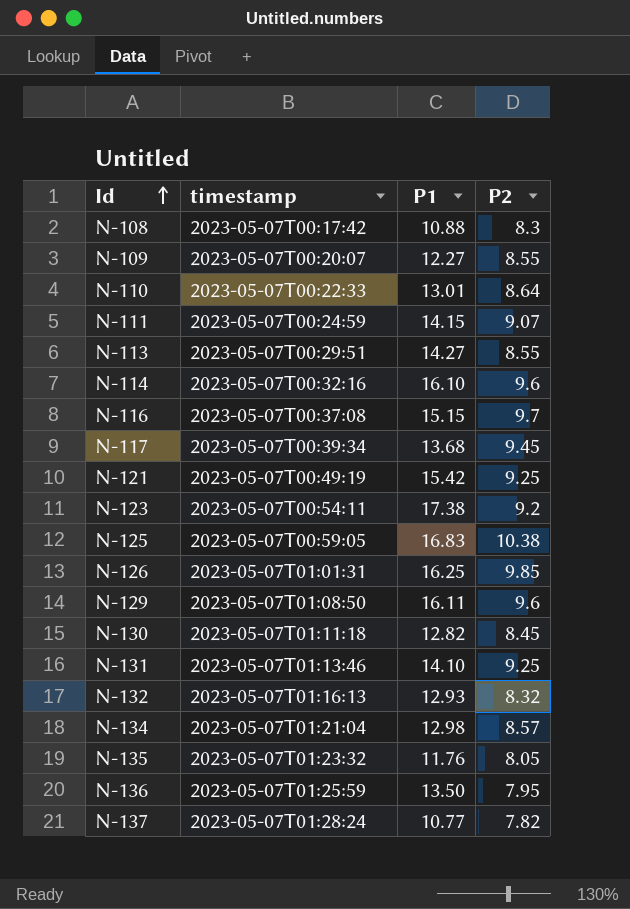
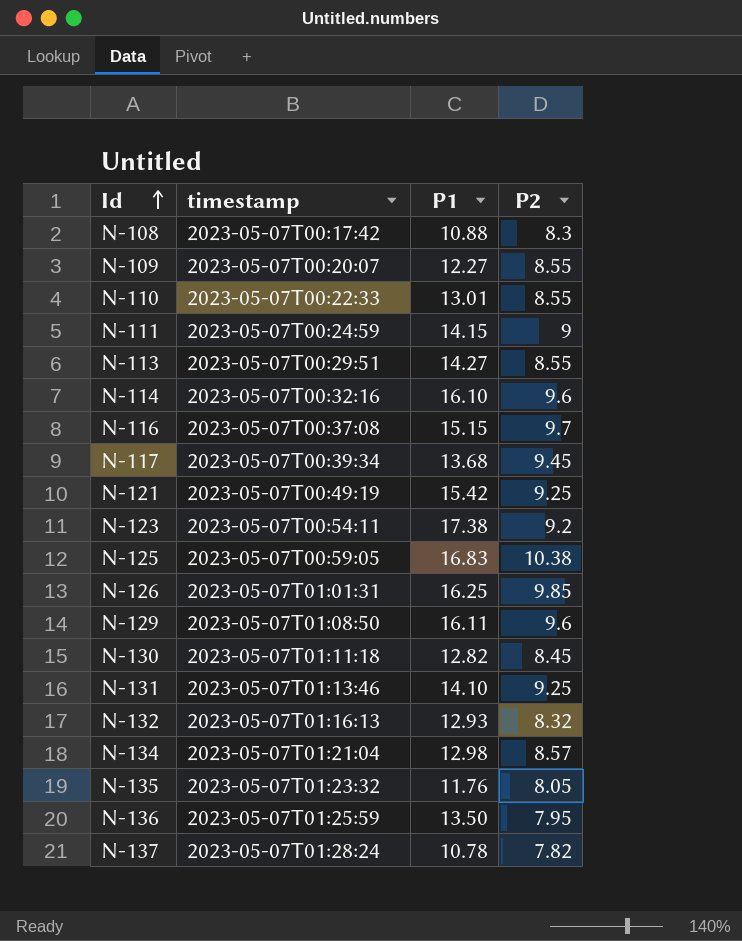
N-110 | P2: 8.64 -> 8.55
N-111 | P2: 9.07 -> 9
N-137 | P1: 10.77 -> 10.78

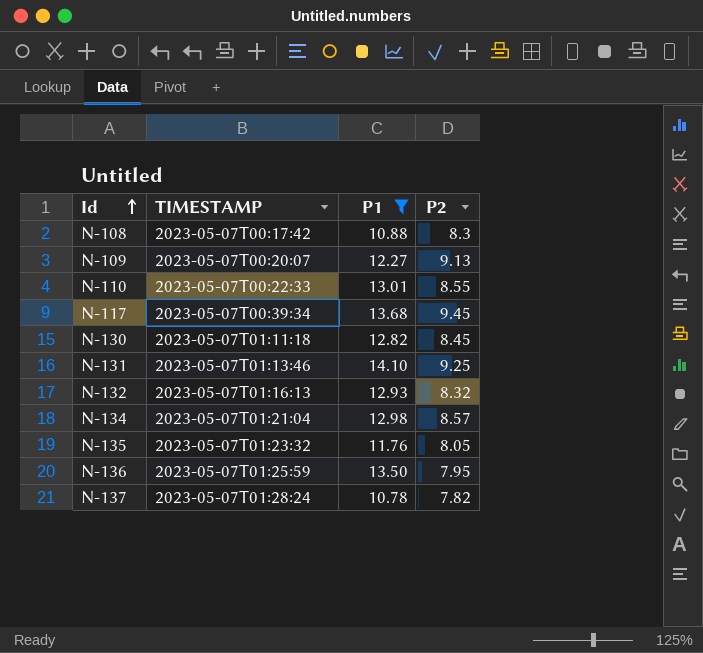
filter: none -> P1 <= 14.10
column name: timestamp -> TIMESTAMP
N-109 | P2: 8.55 -> 9.13

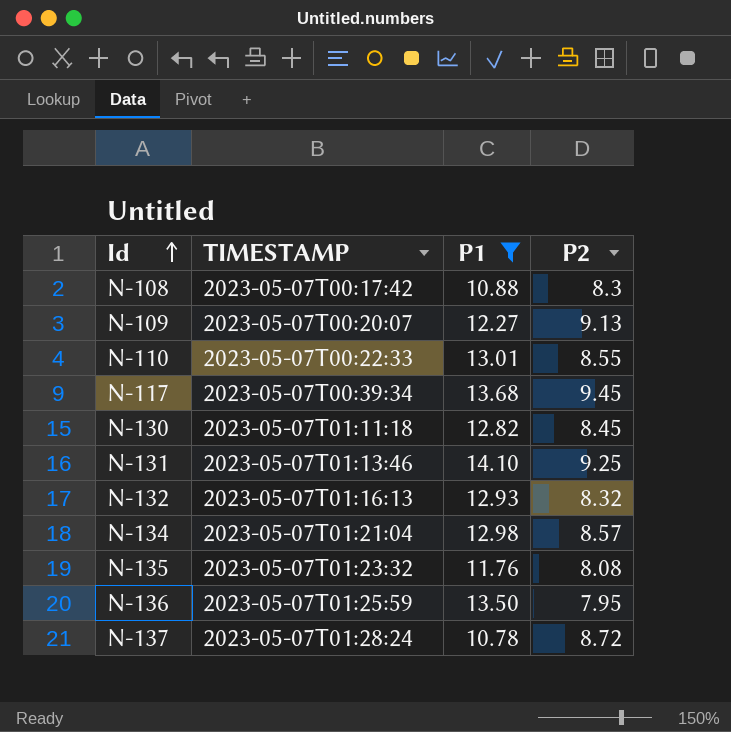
N-135 | P2: 8.05 -> 8.08
N-137 | P2: 7.82 -> 8.72

